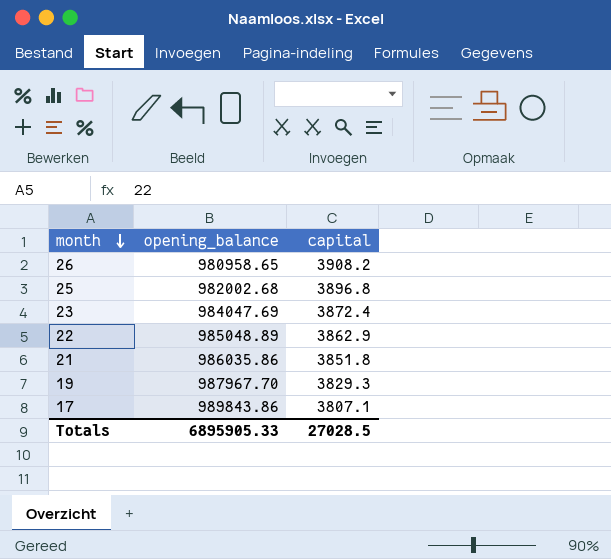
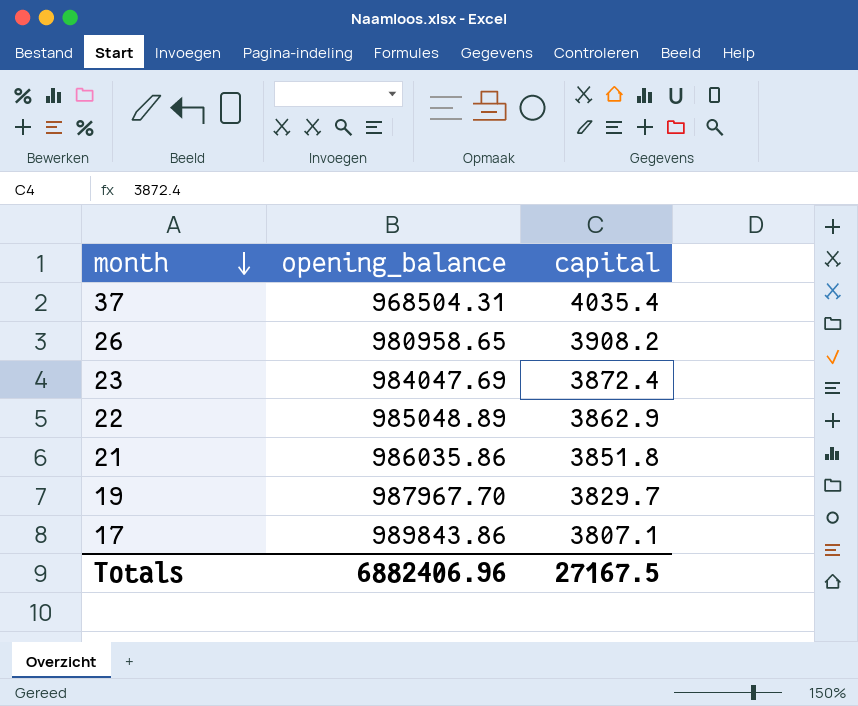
row 25: 982002.68 | 3896.8 -> none
row 37: none -> 968504.31 | 4035.4
19 | capital: 3829.3 -> 3829.7
Totals | opening_balance: 6895905.33 -> 6882406.96
Totals | capital: 27028.5 -> 27167.5

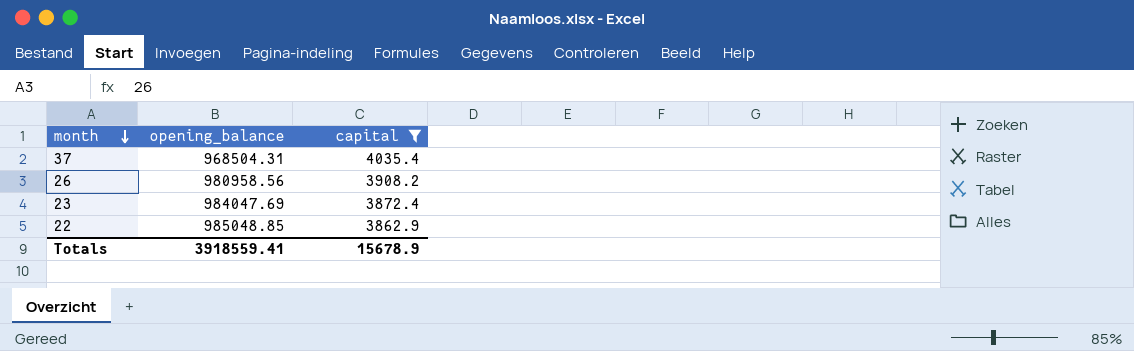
filter: none -> capital >= 3862.9
26 | opening_balance: 980958.65 -> 980958.56
22 | opening_balance: 985048.89 -> 985048.85
Totals | opening_balance: 6882406.96 -> 3918559.41
Totals | capital: 27167.5 -> 15678.9

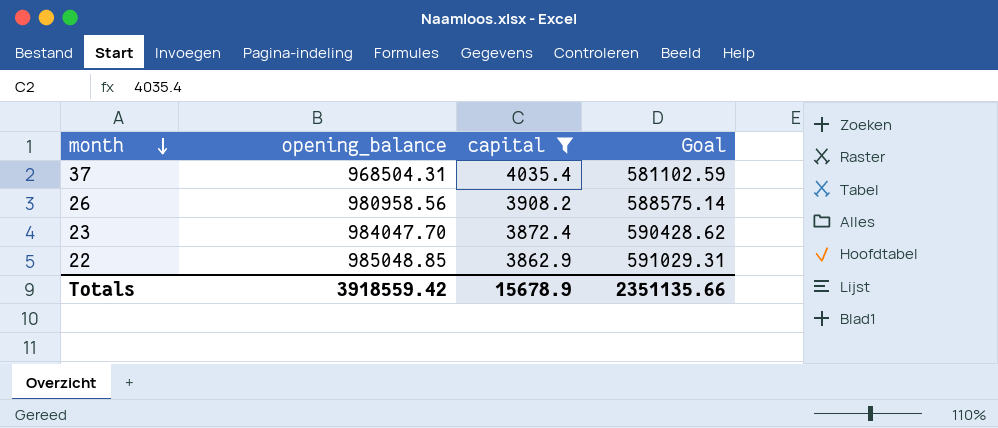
column Goal | formula: none -> [opening_balance] * 0.6
23 | opening_balance: 984047.69 -> 984047.70
Totals | opening_balance: 3918559.41 -> 3918559.42

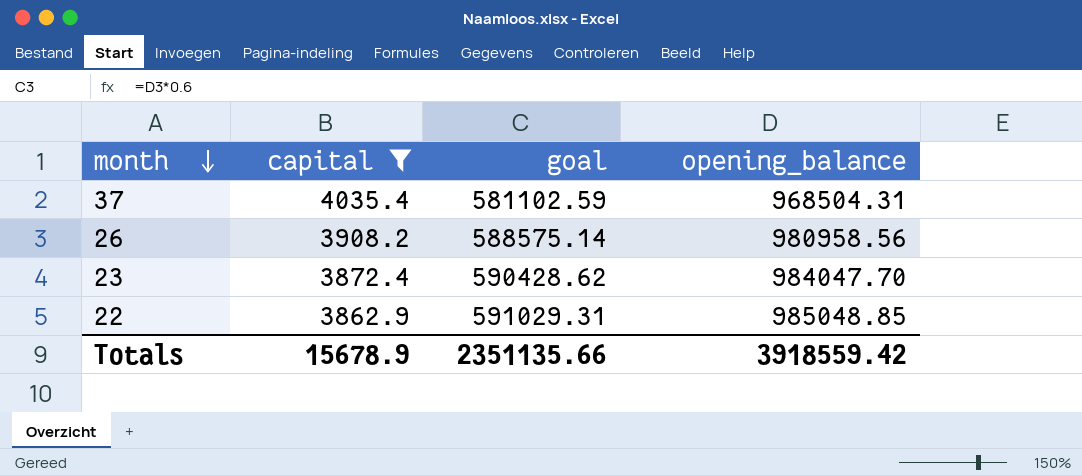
column name: Goal -> goal
column opening_balance | position: 2 -> 4

